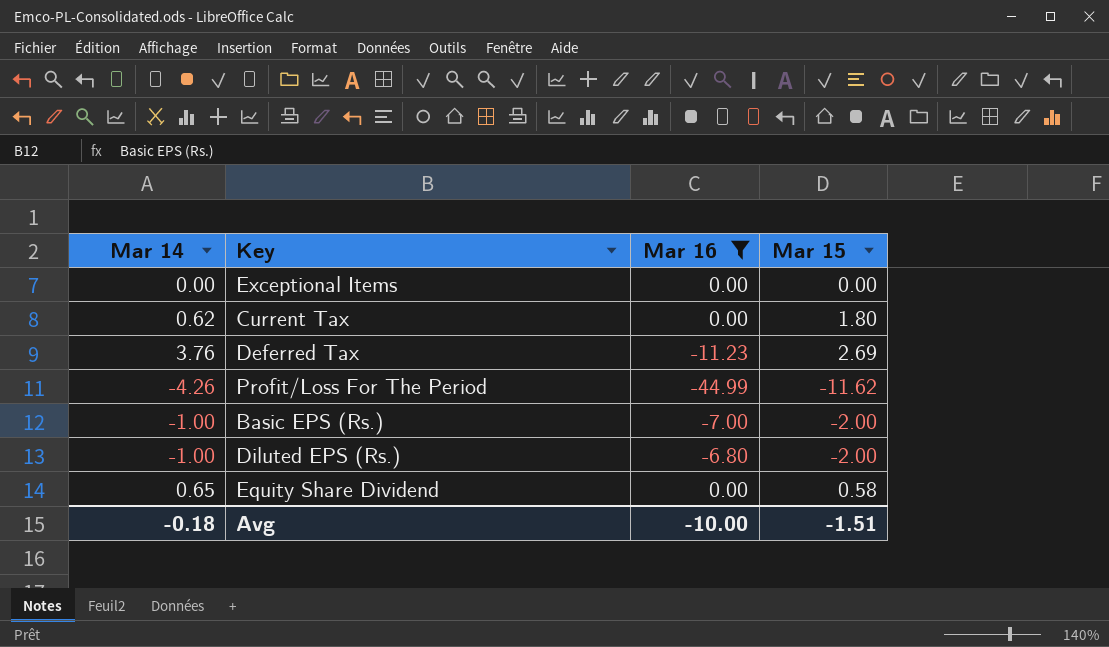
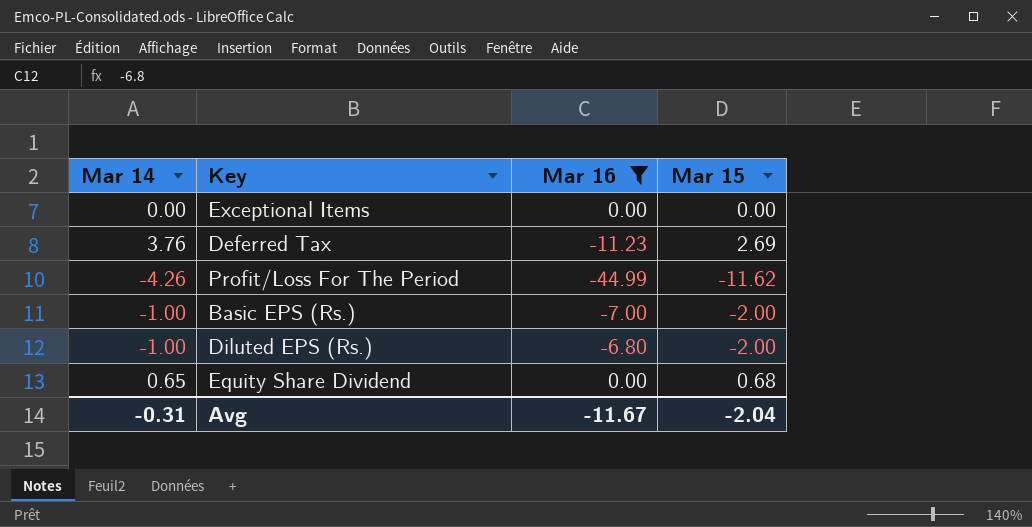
row Current Tax: 0.62 | 0.00 | 1.80 -> none
Equity Share Dividend | Mar 15: 0.58 -> 0.68
Avg | Mar 14: -0.18 -> -0.31
Avg | Mar 16: -10.00 -> -11.67
Avg | Mar 15: -1.51 -> -2.04

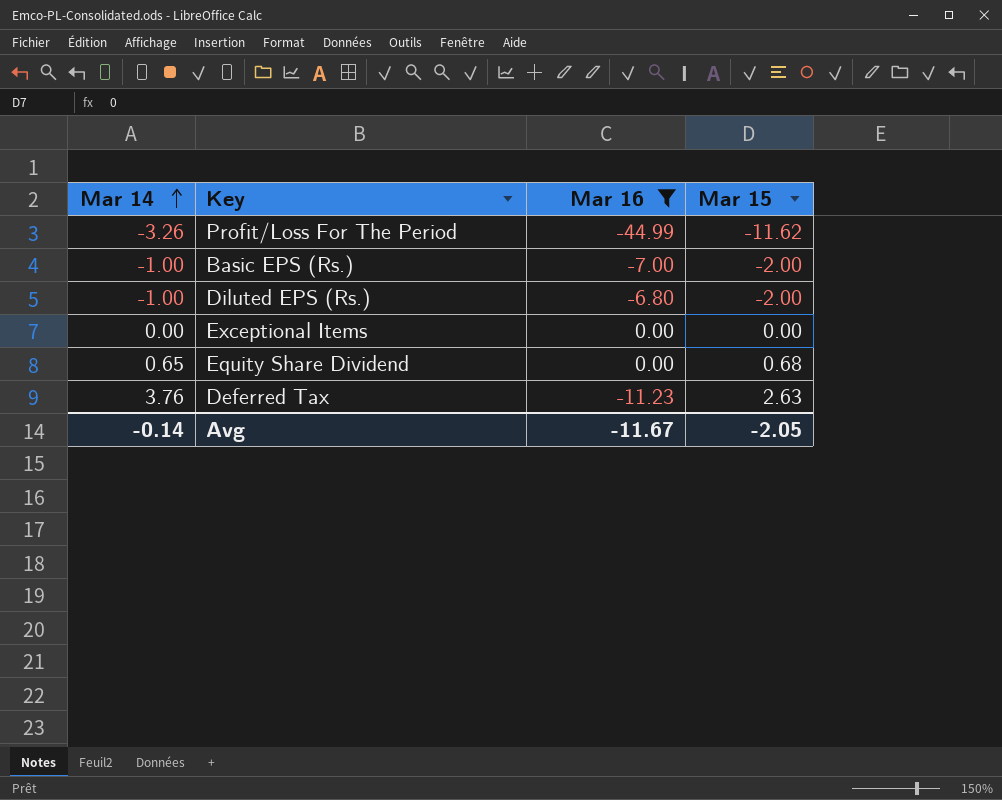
row order: none -> Mar 14 ascending
Profit/Loss For The Period | Mar 14: -4.26 -> -3.26
Deferred Tax | Mar 15: 2.69 -> 2.63
Avg | Mar 14: -0.31 -> -0.14
Avg | Mar 15: -2.04 -> -2.05

